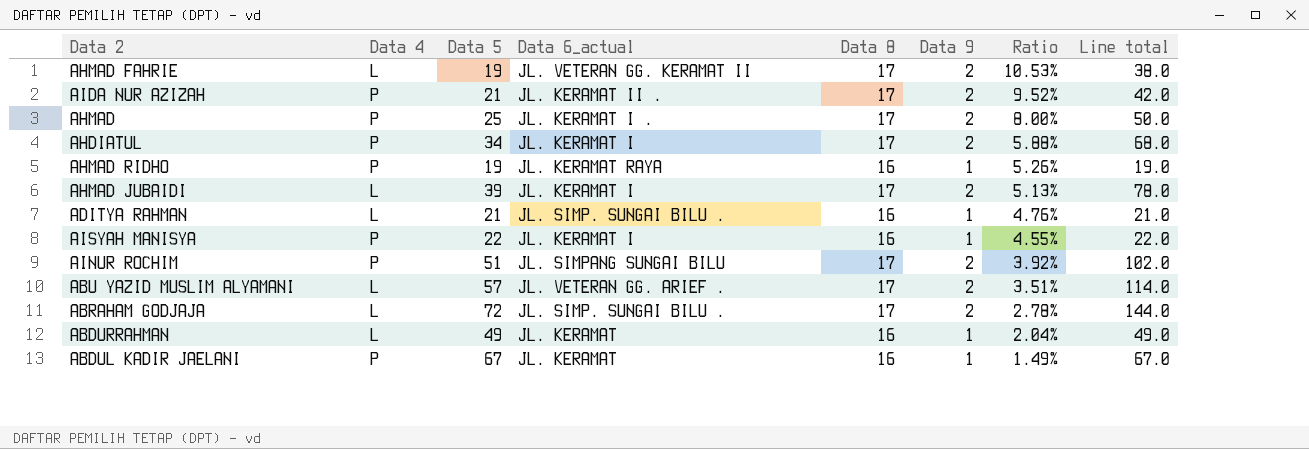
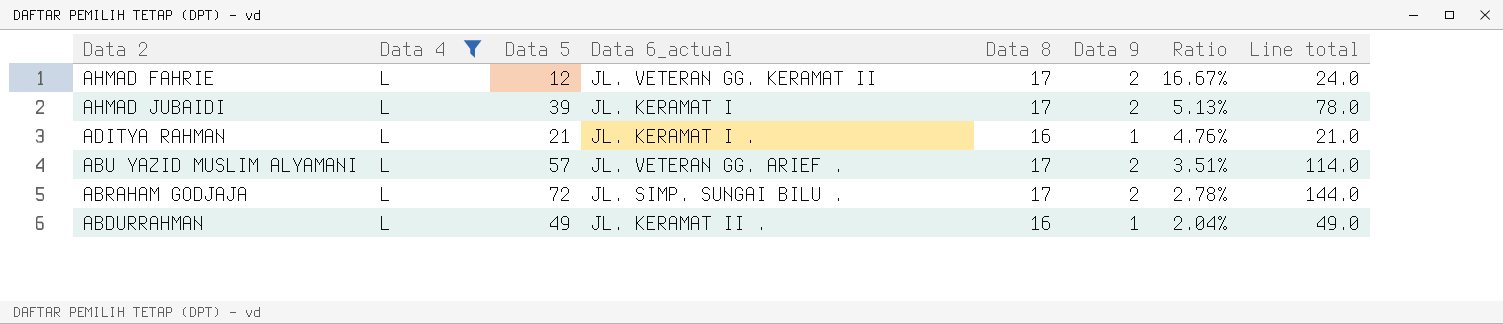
filter: none -> Data 4 = L
AHMAD FAHRIE | Data 5: 19 -> 12
AHMAD FAHRIE | Ratio: 10.53% -> 16.67%
AHMAD FAHRIE | Line total: 38.0 -> 24.0
ADITYA RAHMAN | Data 6_actual: JL. SIMP. SUNGAI BILU . -> JL. KERAMAT I .
ABDURRAHMAN | Data 6_actual: JL. KERAMAT -> JL. KERAMAT II .

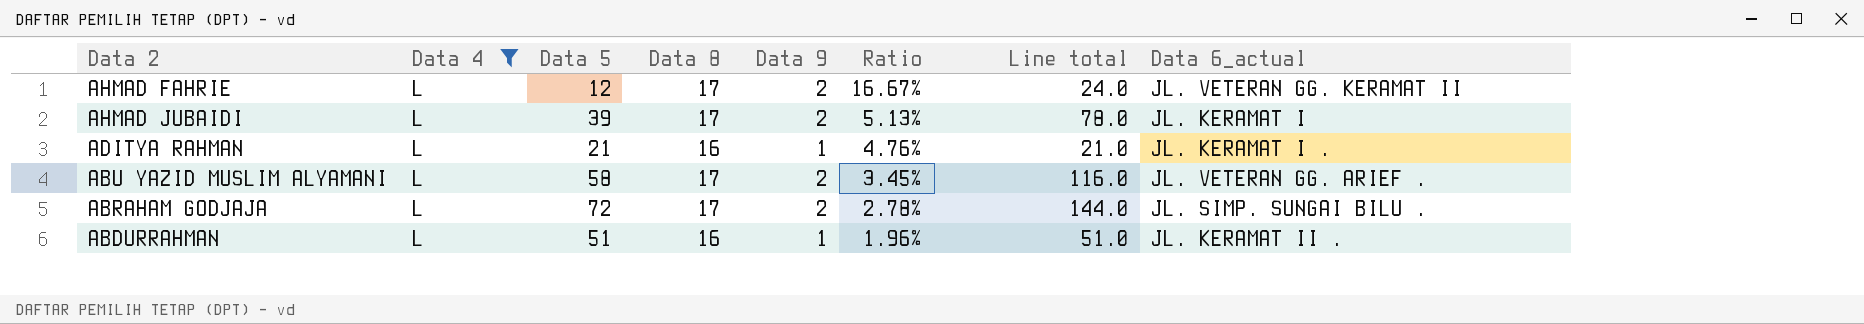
column Data 6_actual | position: 4 -> 8
ABU YAZID MUSLIM ALYAMANI | Data 5: 57 -> 58
ABU YAZID MUSLIM ALYAMANI | Ratio: 3.51% -> 3.45%
ABU YAZID MUSLIM ALYAMANI | Line total: 114.0 -> 116.0
ABDURRAHMAN | Data 5: 49 -> 51
ABDURRAHMAN | Ratio: 2.04% -> 1.96%
ABDURRAHMAN | Line total: 49.0 -> 51.0

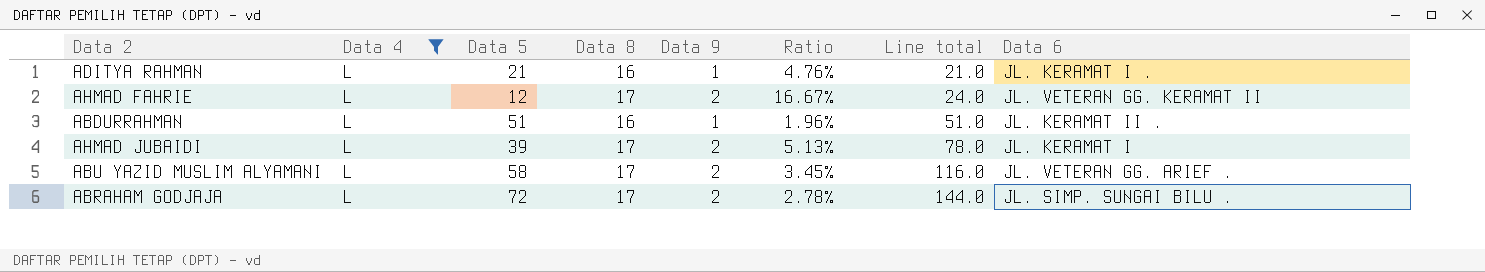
row order: Ratio descending -> Line total ascending
column name: Data 6_actual -> Data 6

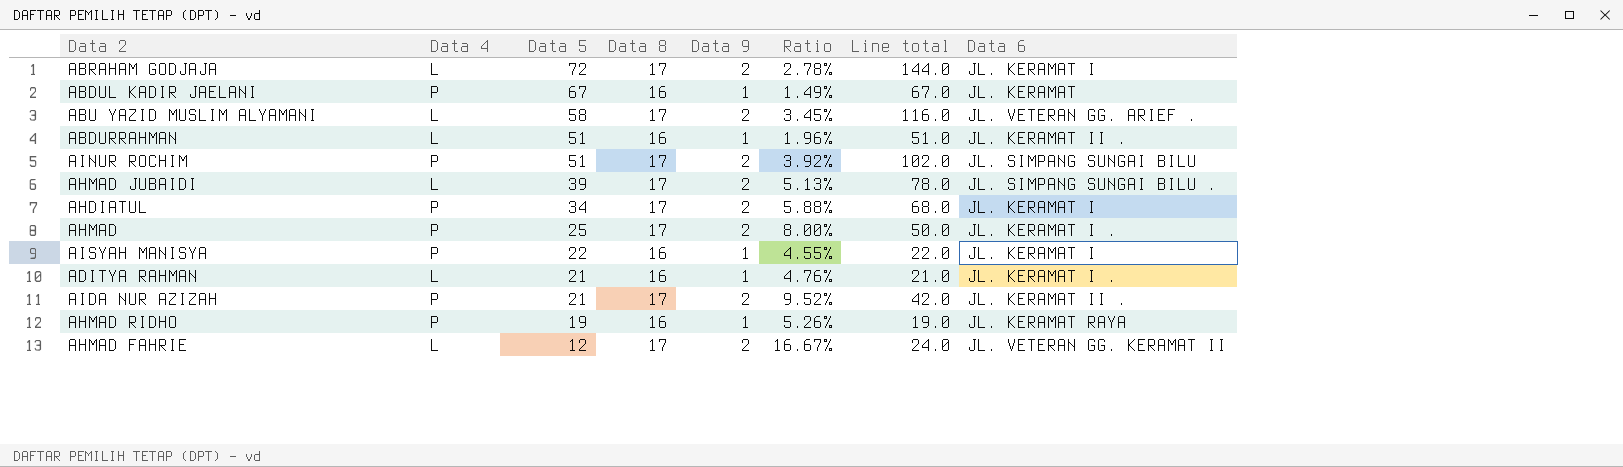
filter: Data 4 = L -> none
row order: Line total ascending -> Data 5 descending
ABRAHAM GODJAJA | Data 6: JL. SIMP. SUNGAI BILU . -> JL. KERAMAT I
AHMAD JUBAIDI | Data 6: JL. KERAMAT I -> JL. SIMPANG SUNGAI BILU .

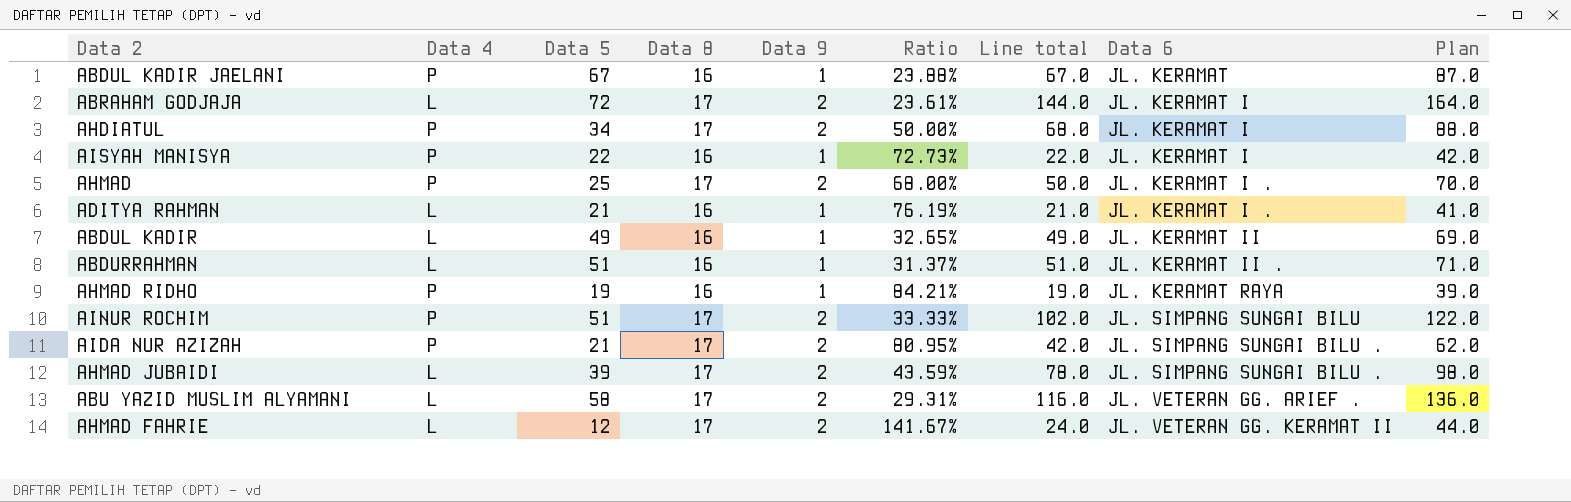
row order: Data 5 descending -> Data 6 ascending
column Ratio | formula: [Data 9] / [Data 5] -> [Data 8] / [Data 5]
column Plan | formula: none -> [Line total] + 20
row ABDUL KADIR: none -> L | 49 | 16 | 1 | 32.65% | 49.0 | JL. KERAMAT II | 69.0
AIDA NUR AZIZAH | Data 6: JL. KERAMAT II . -> JL. SIMPANG SUNGAI BILU .

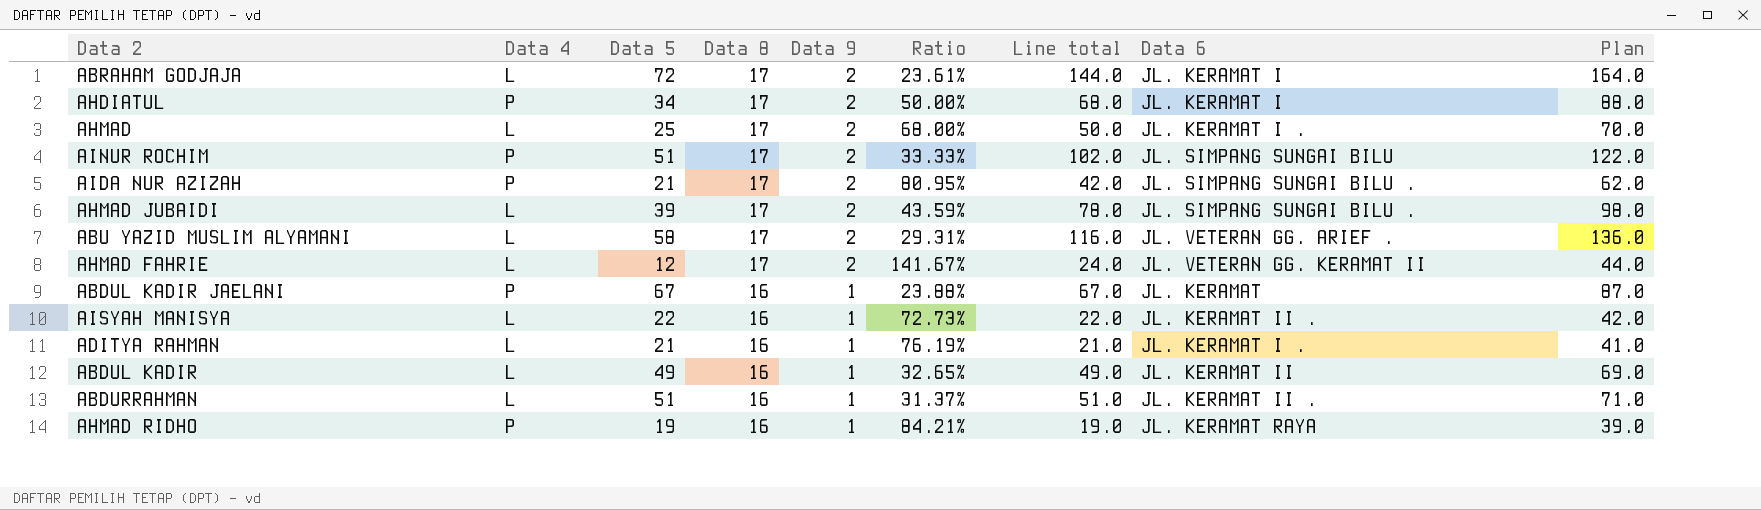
row order: Data 6 ascending -> Data 8 descending
AHMAD | Data 4: P -> L
AISYAH MANISYA | Data 4: P -> L
AISYAH MANISYA | Data 6: JL. KERAMAT I -> JL. KERAMAT II .

